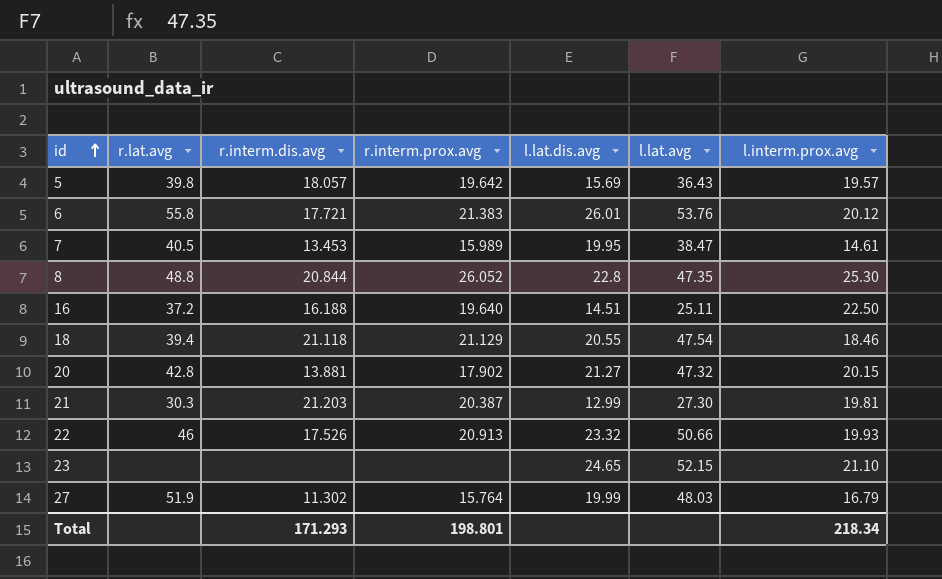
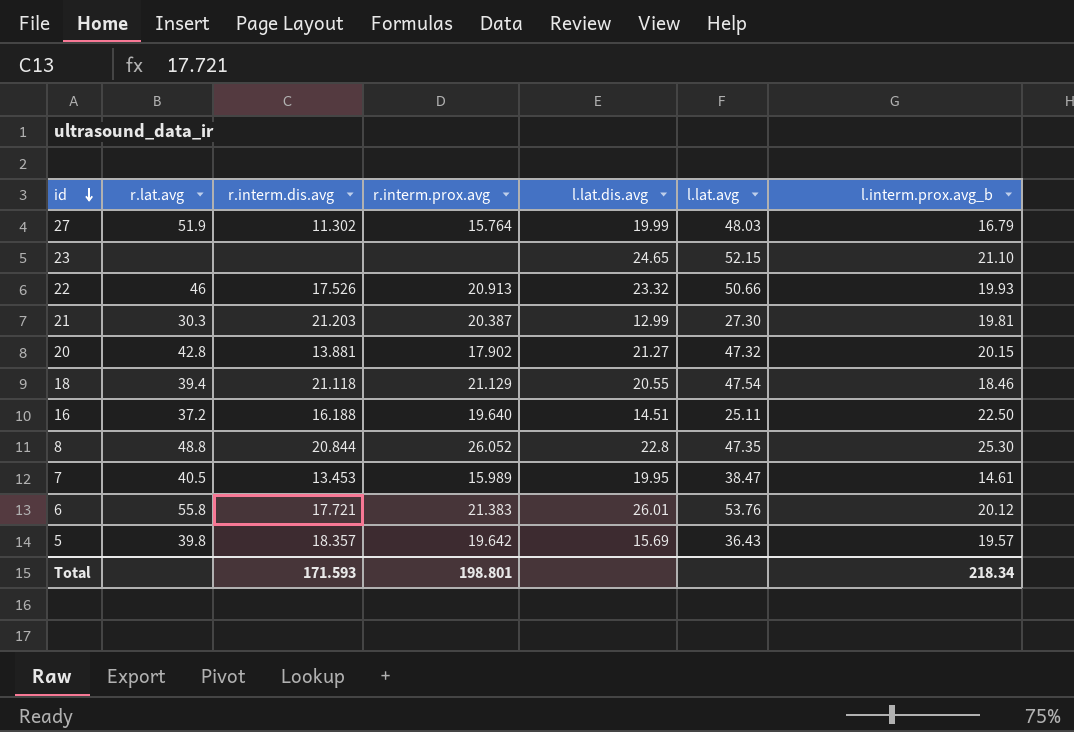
row order: id ascending -> id descending
column name: l.interm.prox.avg -> l.interm.prox.avg_b
5 | r.interm.dis.avg: 18.057 -> 18.357
Total | r.interm.dis.avg: 171.293 -> 171.593

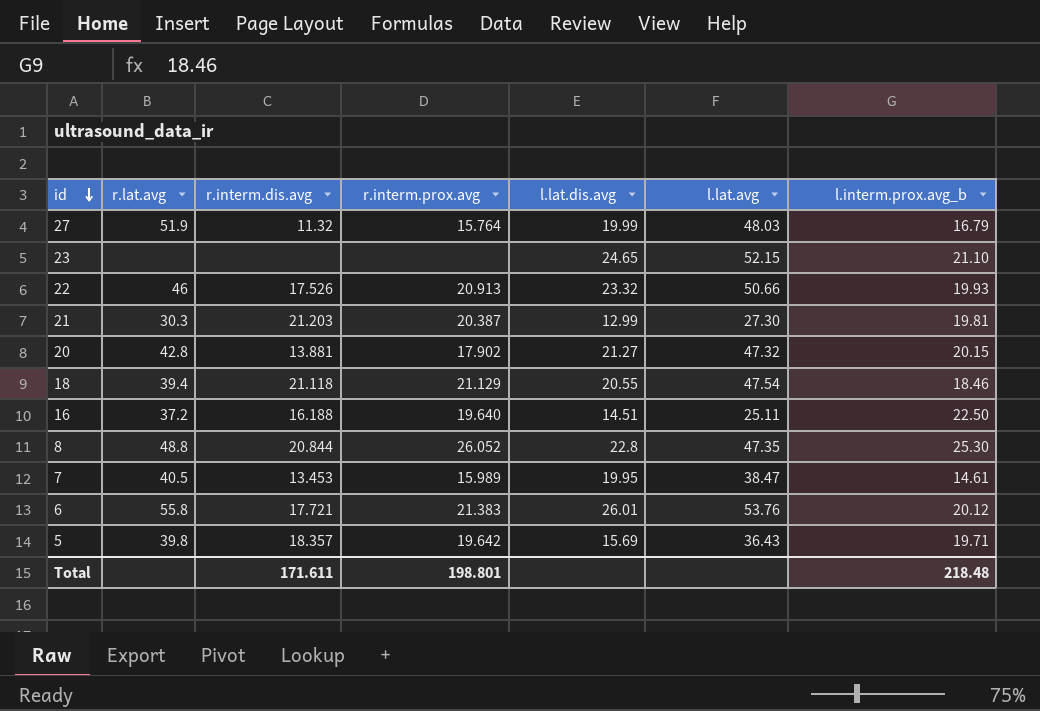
27 | r.interm.dis.avg: 11.302 -> 11.32
5 | l.interm.prox.avg_b: 19.57 -> 19.71
Total | r.interm.dis.avg: 171.593 -> 171.611
Total | l.interm.prox.avg_b: 218.34 -> 218.48

